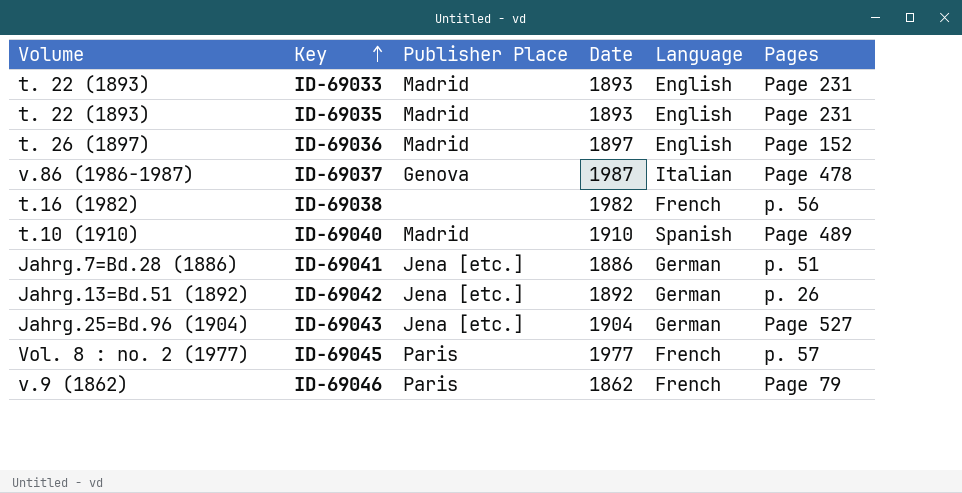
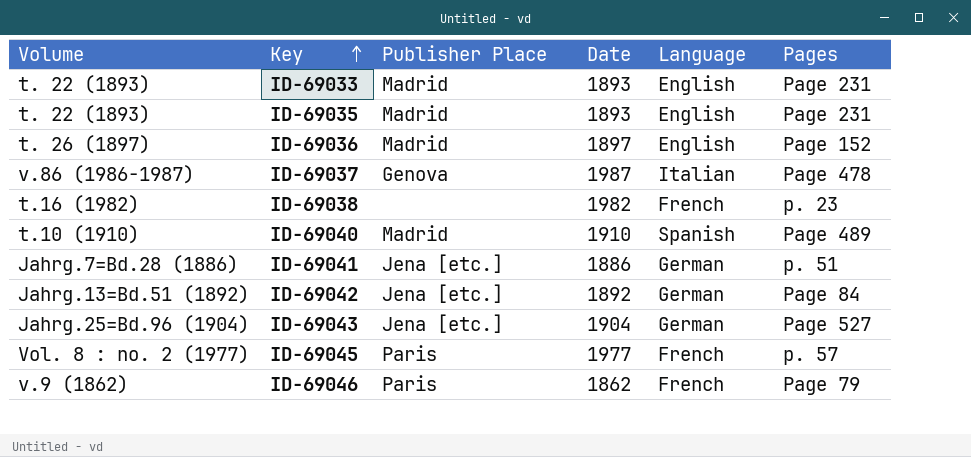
ID-69038 | Pages: p. 56 -> p. 23
ID-69042 | Pages: p. 26 -> Page 84

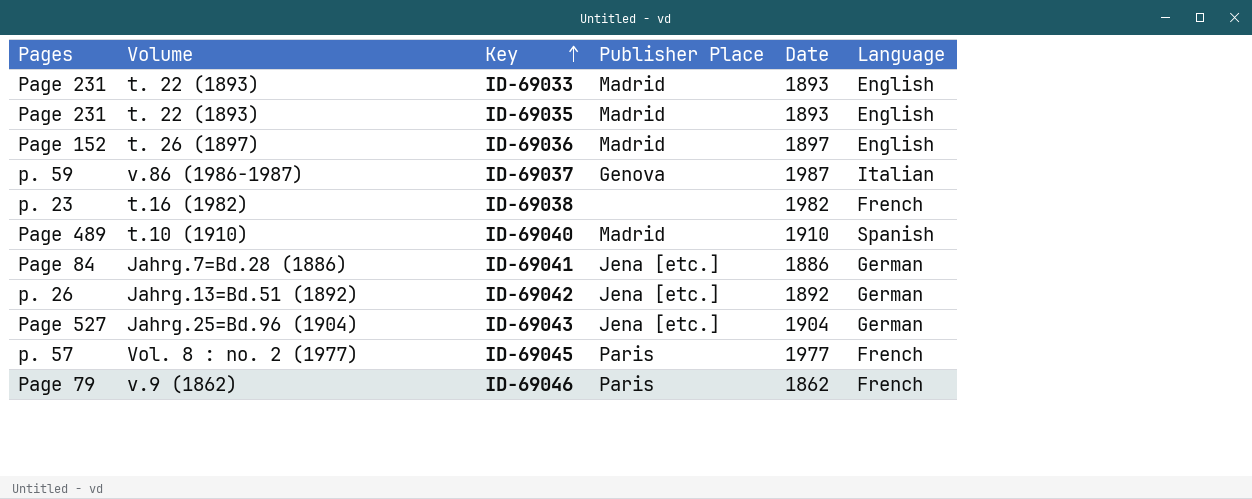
column Pages | position: 6 -> 1
ID-69037 | Pages: Page 478 -> p. 59
ID-69041 | Pages: p. 51 -> Page 84
ID-69042 | Pages: Page 84 -> p. 26

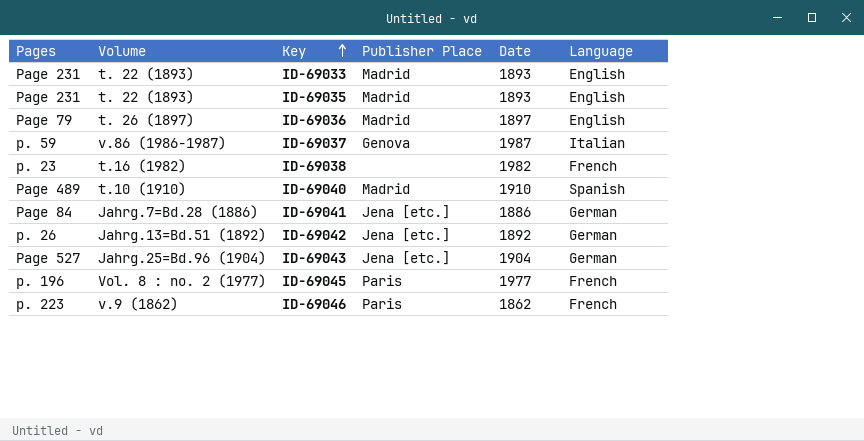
ID-69036 | Pages: Page 152 -> Page 79
ID-69045 | Pages: p. 57 -> p. 196
ID-69046 | Pages: Page 79 -> p. 223

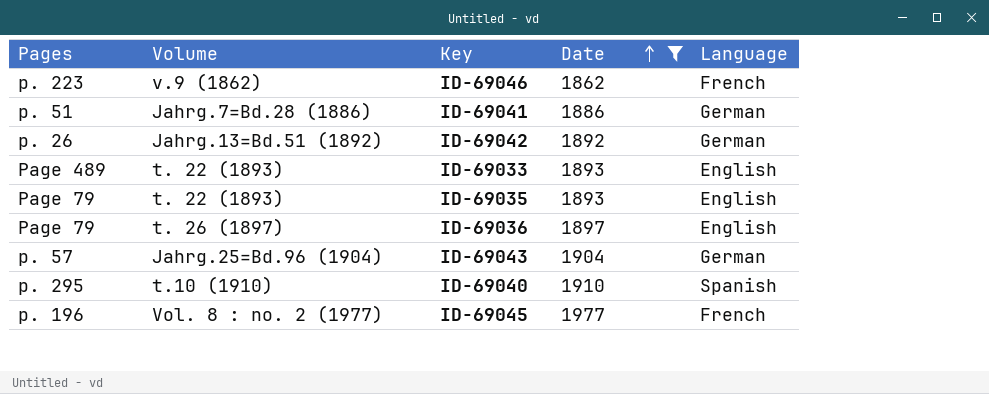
filter: none -> Date <= 1977
row order: Key ascending -> Date ascending
column Publisher Place | position: 4 -> none
ID-69041 | Pages: Page 84 -> p. 51
ID-69033 | Pages: Page 231 -> Page 489
ID-69035 | Pages: Page 231 -> Page 79
ID-69043 | Pages: Page 527 -> p. 57
ID-69040 | Pages: Page 489 -> p. 295

